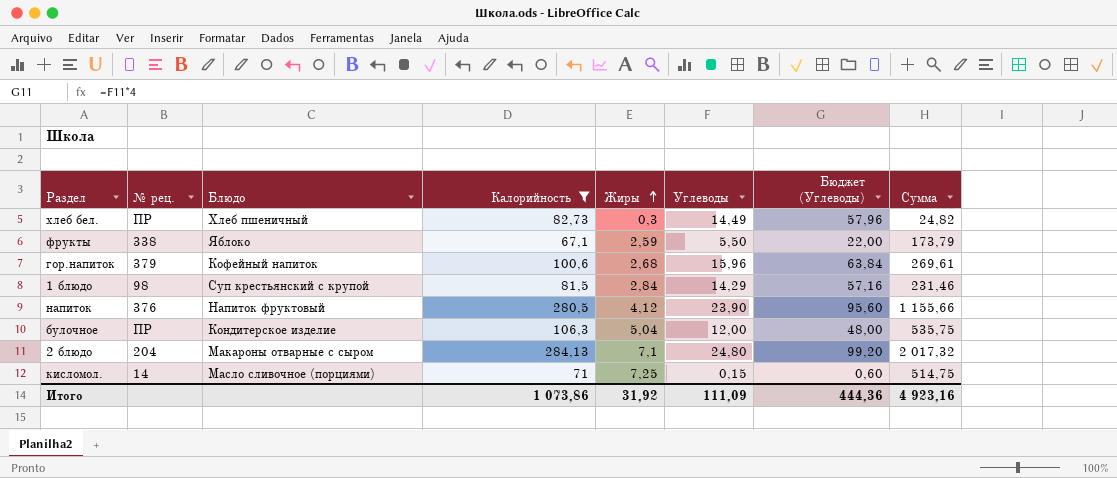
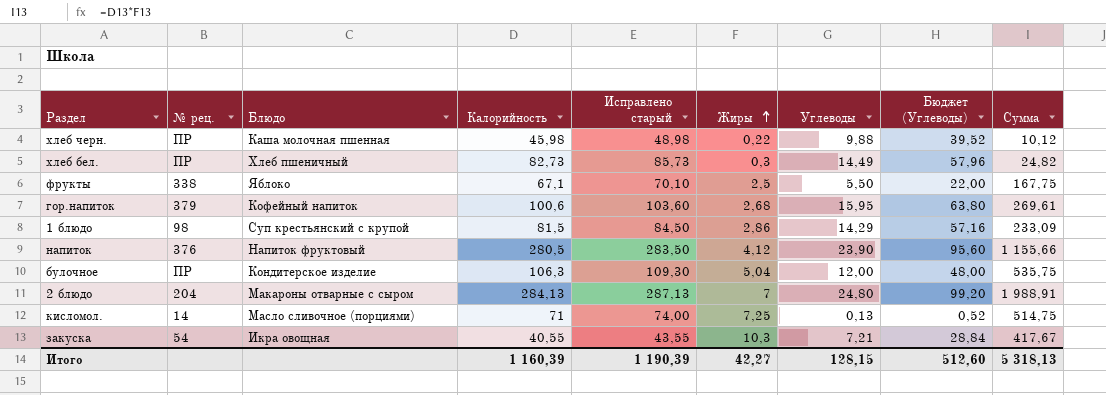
filter: Калорийность >= 67,1 -> none
column Исправлено старый | formula: none -> [Калорийность] + 3
фрукты | Жиры: 2,59 -> 2,5
фрукты | Сумма: 173,79 -> 167,75
гор.напиток | Углеводы: 15,96 -> 15,95
гор.напиток | Бюджет (Углеводы): 63,84 -> 63,80
1 блюдо | Жиры: 2,84 -> 2,86
1 блюдо | Сумма: 231,46 -> 233,09
2 блюдо | Жиры: 7,1 -> 7
2 блюдо | Сумма: 2 017,32 -> 1 988,91
кисломол. | Углеводы: 0,15 -> 0,13
кисломол. | Бюджет (Углеводы): 0,60 -> 0,52
Итого | Калорийность: 1 073,86 -> 1 160,39
Итого | Жиры: 31,92 -> 42,27
Итого | Углеводы: 111,09 -> 128,15
Итого | Бюджет (Углеводы): 444,36 -> 512,60
Итого | Сумма: 4 923,16 -> 5 318,13

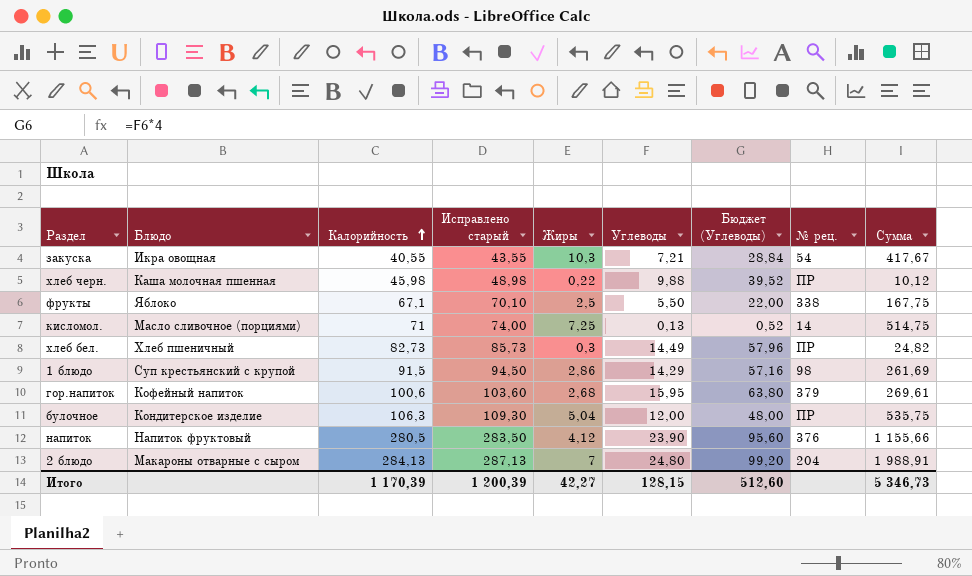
row order: Жиры ascending -> Калорийность ascending
column № рец. | position: 2 -> 8
1 блюдо | Калорийность: 81,5 -> 91,5
1 блюдо | Исправлено старый: 84,50 -> 94,50
1 блюдо | Сумма: 233,09 -> 261,69
Итого | Калорийность: 1 160,39 -> 1 170,39
Итого | Исправлено старый: 1 190,39 -> 1 200,39
Итого | Сумма: 5 318,13 -> 5 346,73

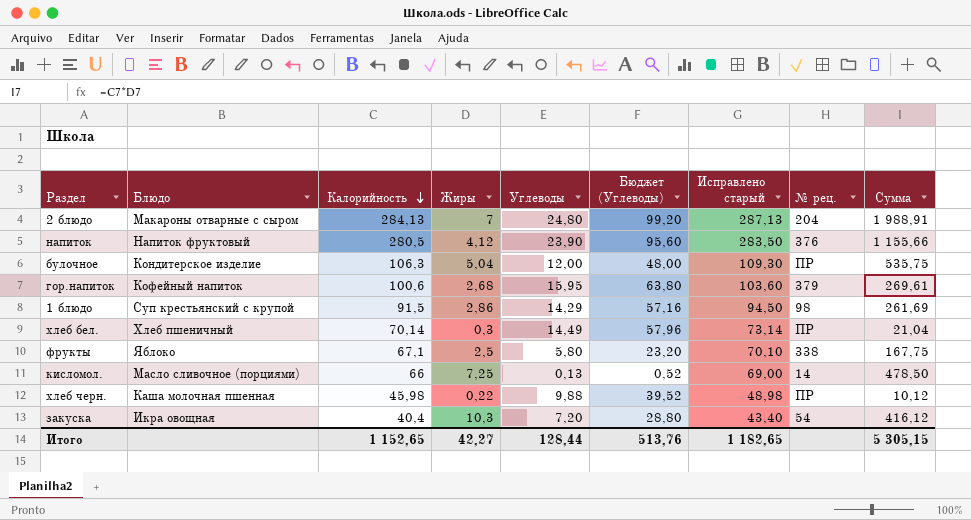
row order: Калорийность ascending -> Калорийность descending
column Исправлено старый | position: 4 -> 7
хлеб бел. | Калорийность: 82,73 -> 70,14
хлеб бел. | Исправлено старый: 85,73 -> 73,14
хлеб бел. | Сумма: 24,82 -> 21,04
фрукты | Углеводы: 5,50 -> 5,80
фрукты | Бюджет (Углеводы): 22,00 -> 23,20
кисломол. | Калорийность: 71 -> 66
кисломол. | Исправлено старый: 74,00 -> 69,00
кисломол. | Сумма: 514,75 -> 478,50
закуска | Калорийность: 40,55 -> 40,4
закуска | Углеводы: 7,21 -> 7,20
закуска | Бюджет (Углеводы): 28,84 -> 28,80
закуска | Исправлено старый: 43,55 -> 43,40
закуска | Сумма: 417,67 -> 416,12
Итого | Калорийность: 1 170,39 -> 1 152,65
Итого | Углеводы: 128,15 -> 128,44
Итого | Бюджет (Углеводы): 512,60 -> 513,76
Итого | Исправлено старый: 1 200,39 -> 1 182,65
Итого | Сумма: 5 346,73 -> 5 305,15

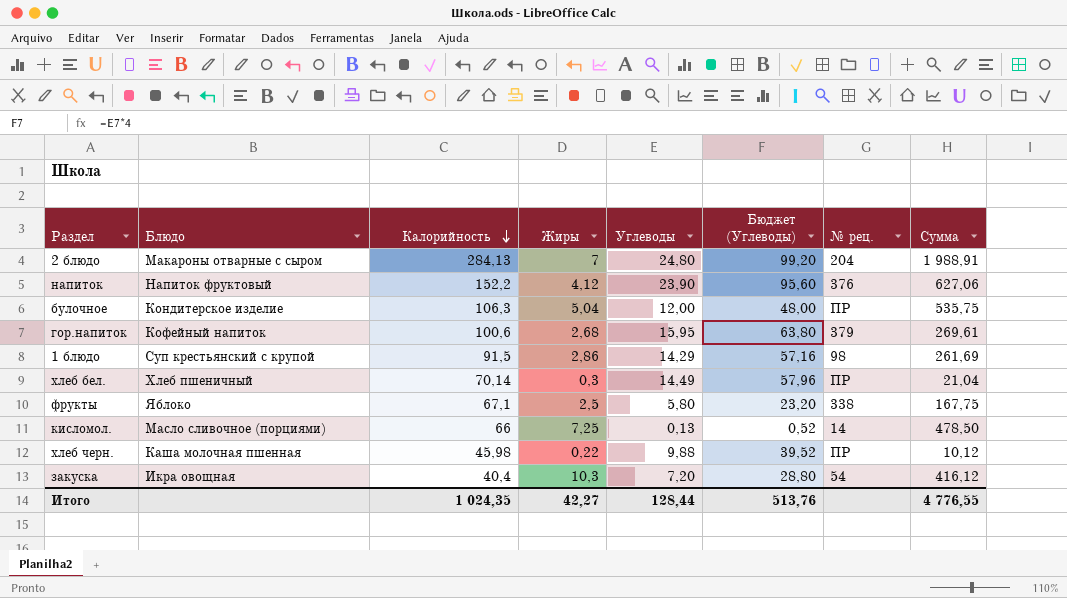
column Исправлено старый | formula: [Калорийность] + 3 -> none
напиток | Калорийность: 280,5 -> 152,2
напиток | Сумма: 1 155,66 -> 627,06
Итого | Калорийность: 1 152,65 -> 1 024,35
Итого | Сумма: 5 305,15 -> 4 776,55

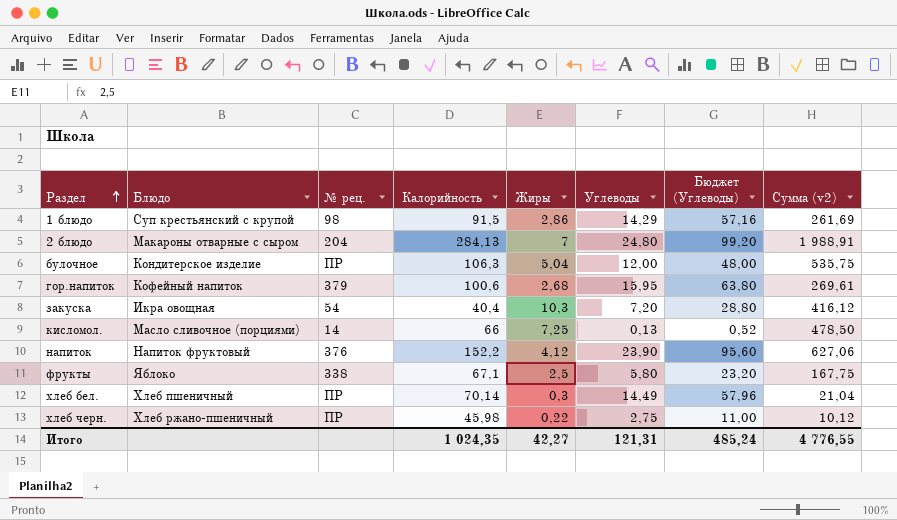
row order: Калорийность descending -> Раздел ascending
column № рец. | position: 7 -> 3
column name: Сумма -> Сумма (v2)
хлеб черн. | Блюдо: Каша молочная пшенная -> Хлеб ржано-пшеничный
хлеб черн. | Углеводы: 9,88 -> 2,75
хлеб черн. | Бюджет (Углеводы): 39,52 -> 11,00
Итого | Углеводы: 128,44 -> 121,31
Итого | Бюджет (Углеводы): 513,76 -> 485,24

